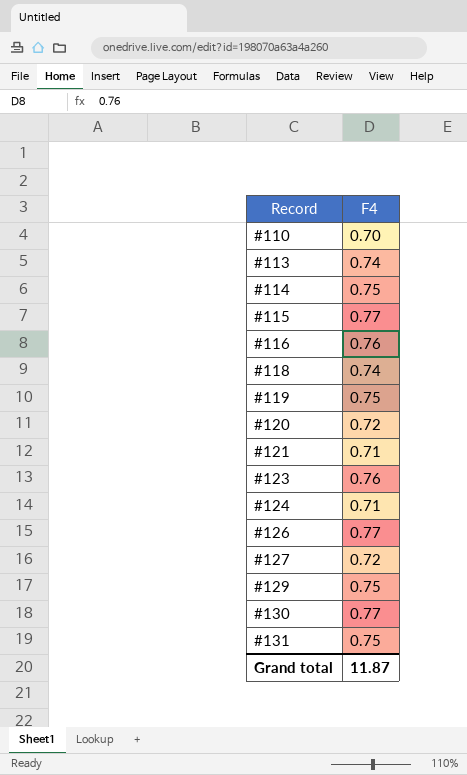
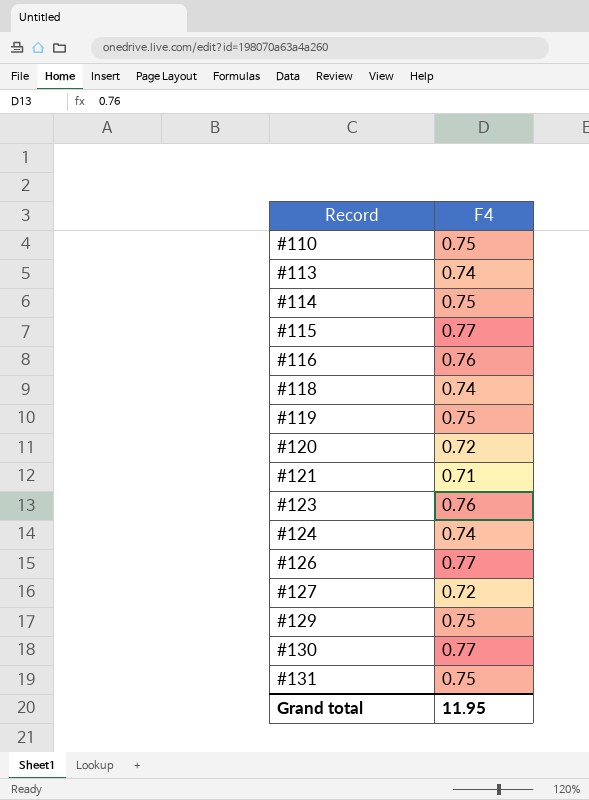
#110 | F4: 0.70 -> 0.75
#124 | F4: 0.71 -> 0.74
Grand total | F4: 11.87 -> 11.95

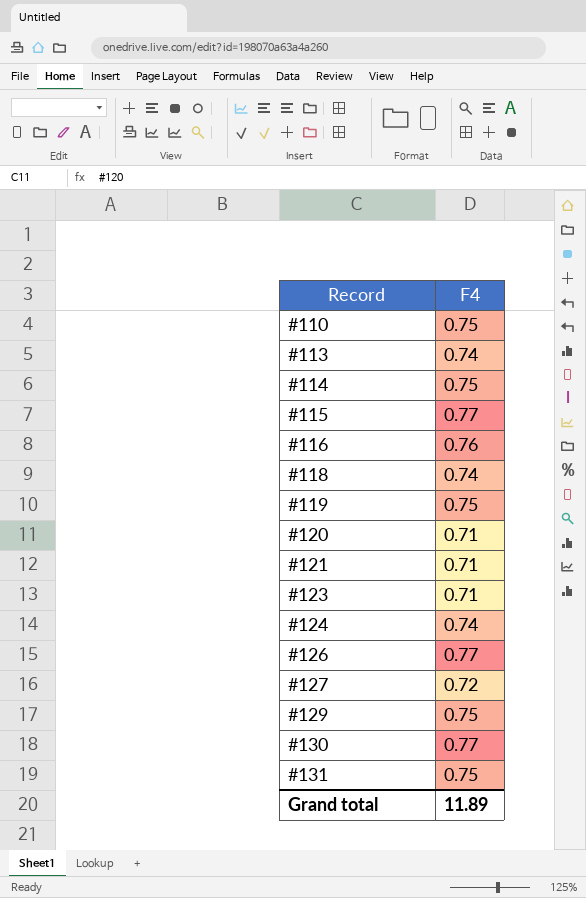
#120 | F4: 0.72 -> 0.71
#123 | F4: 0.76 -> 0.71
Grand total | F4: 11.95 -> 11.89

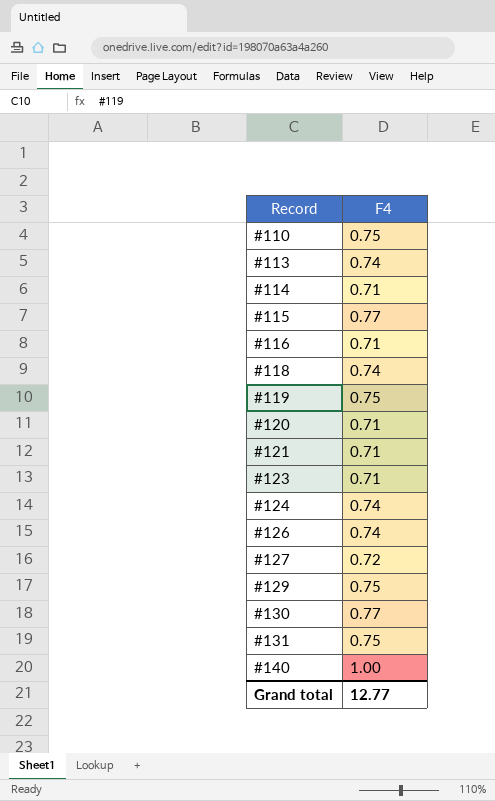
#114 | F4: 0.75 -> 0.71
#116 | F4: 0.76 -> 0.71
#126 | F4: 0.77 -> 0.74
row #140: none -> 1.00
Grand total | F4: 11.89 -> 12.77

